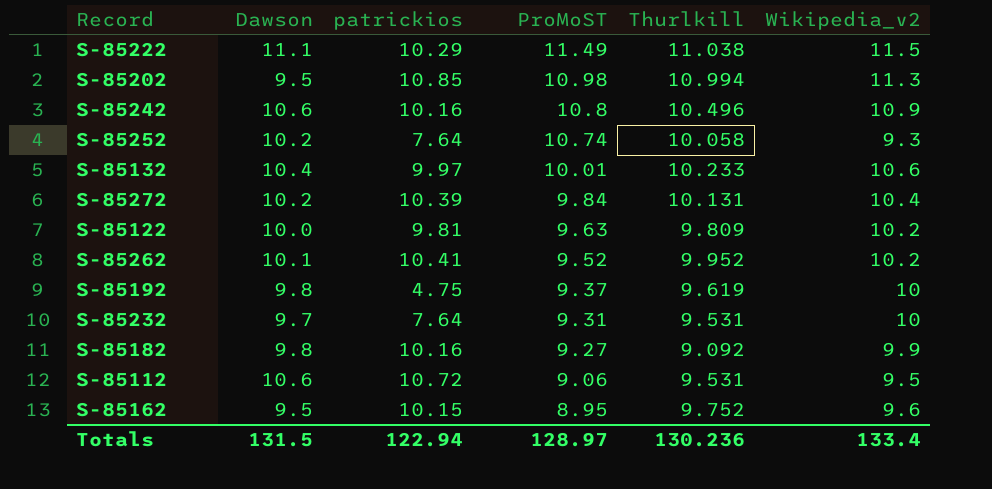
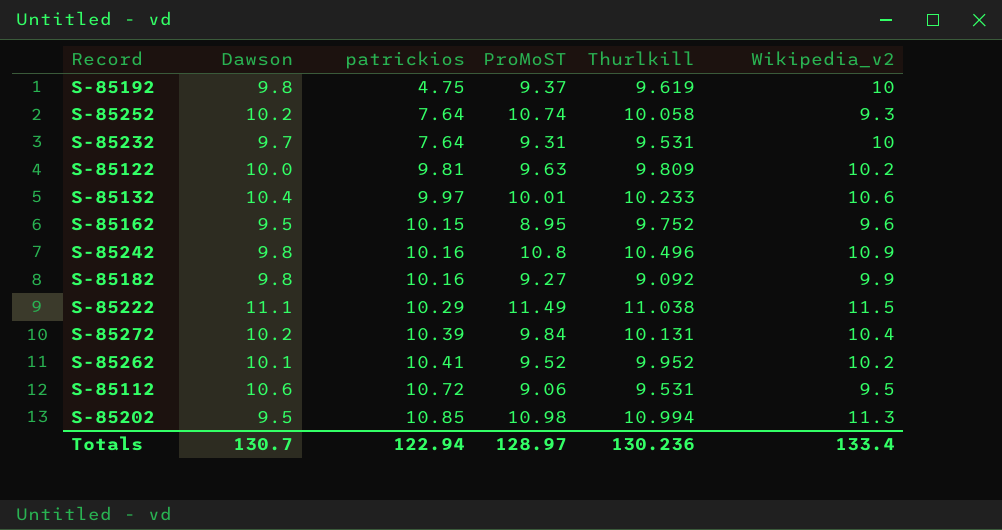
row order: ProMoST descending -> patrickios ascending
S-85242 | Dawson: 10.6 -> 9.8
Totals | Dawson: 131.5 -> 130.7

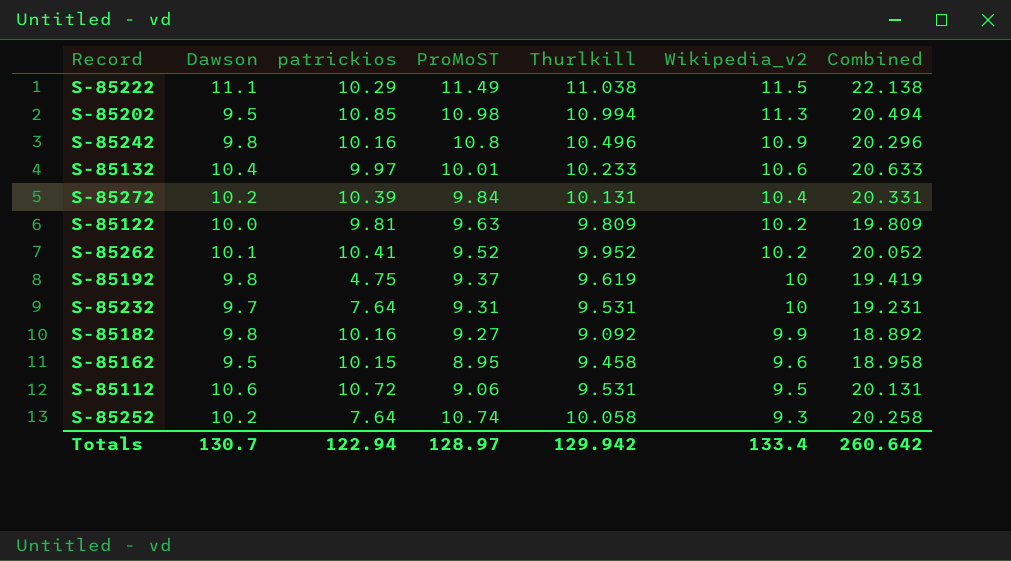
row order: patrickios ascending -> Wikipedia_v2 descending
column Combined | formula: none -> [Dawson] + [Thurlkill]
S-85162 | Thurlkill: 9.752 -> 9.458
Totals | Thurlkill: 130.236 -> 129.942

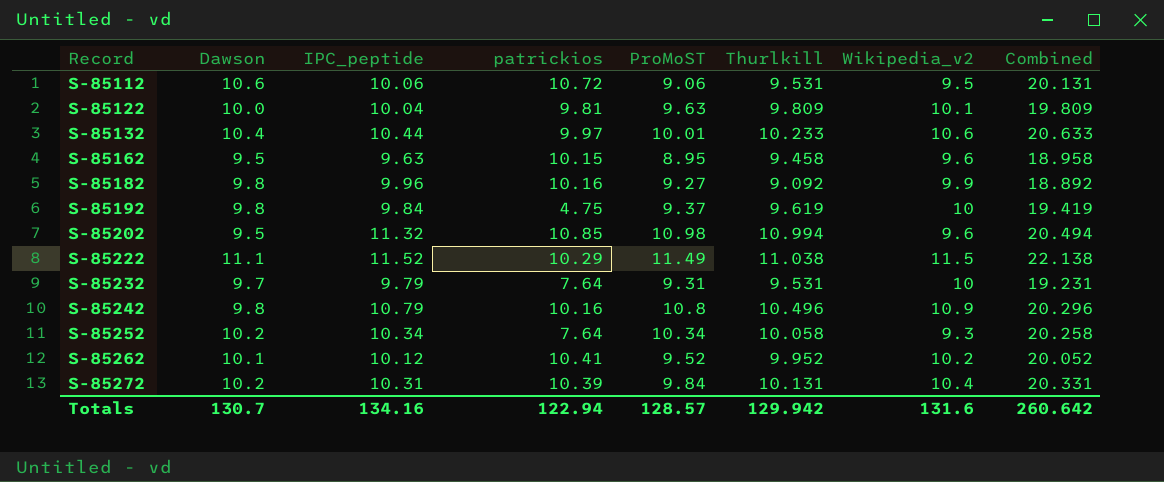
row order: Wikipedia_v2 descending -> Record ascending
column IPC_peptide | position: none -> 3
S-85122 | Wikipedia_v2: 10.2 -> 10.1
S-85202 | Wikipedia_v2: 11.3 -> 9.6
S-85252 | ProMoST: 10.74 -> 10.34
Totals | ProMoST: 128.97 -> 128.57
Totals | Wikipedia_v2: 133.4 -> 131.6

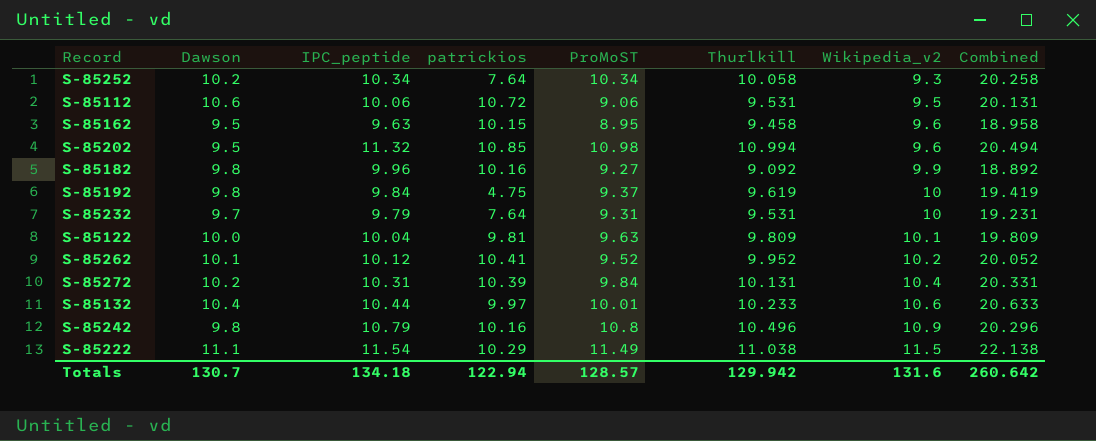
row order: Record ascending -> Wikipedia_v2 ascending
S-85222 | IPC_peptide: 11.52 -> 11.54
Totals | IPC_peptide: 134.16 -> 134.18

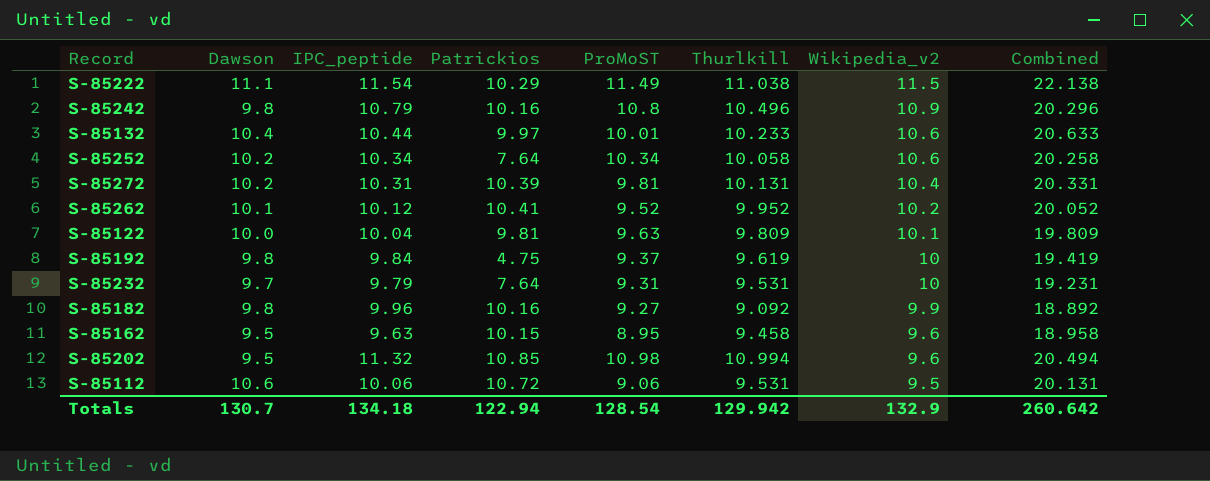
row order: Wikipedia_v2 ascending -> Wikipedia_v2 descending
column name: patrickios -> Patrickios
S-85252 | Wikipedia_v2: 9.3 -> 10.6
S-85272 | ProMoST: 9.84 -> 9.81
Totals | ProMoST: 128.57 -> 128.54
Totals | Wikipedia_v2: 131.6 -> 132.9

